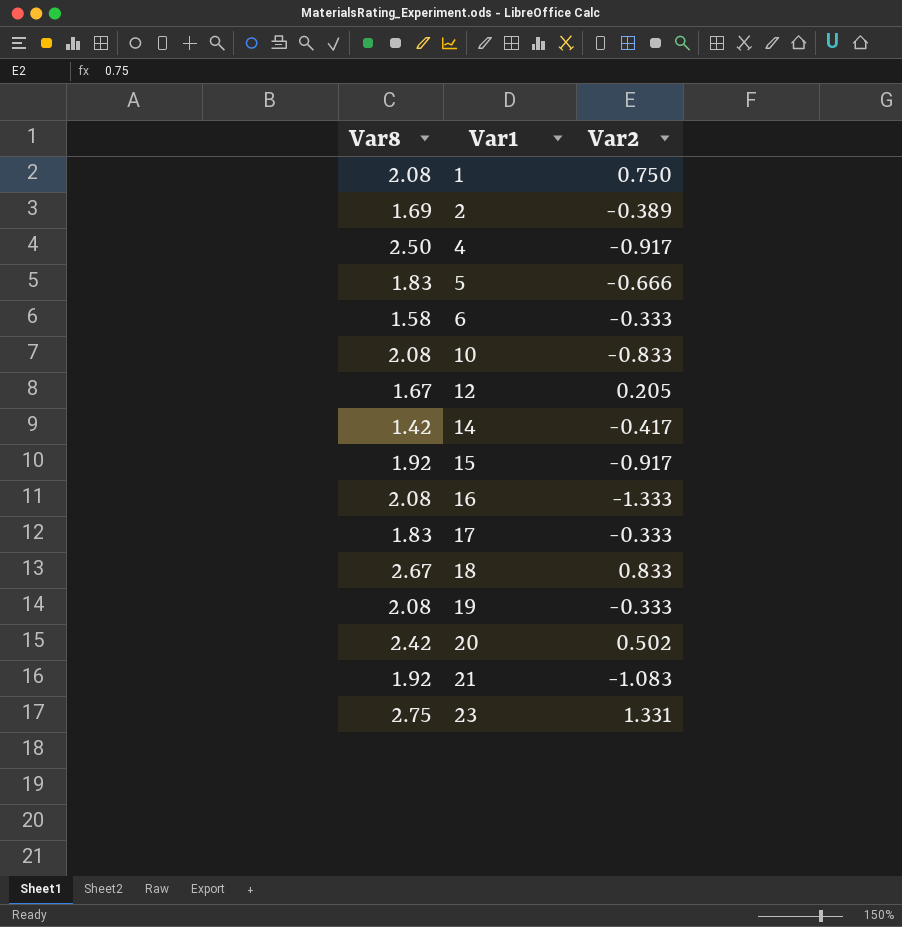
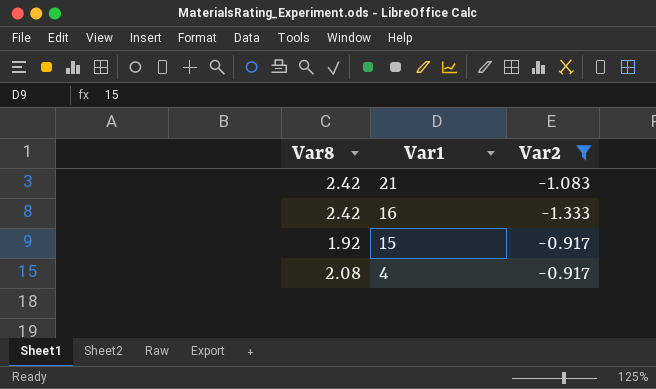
filter: none -> Var2 <= -0.917
row order: Var1 ascending -> Var1 descending
21 | Var8: 1.92 -> 2.42
16 | Var8: 2.08 -> 2.42
4 | Var8: 2.50 -> 2.08

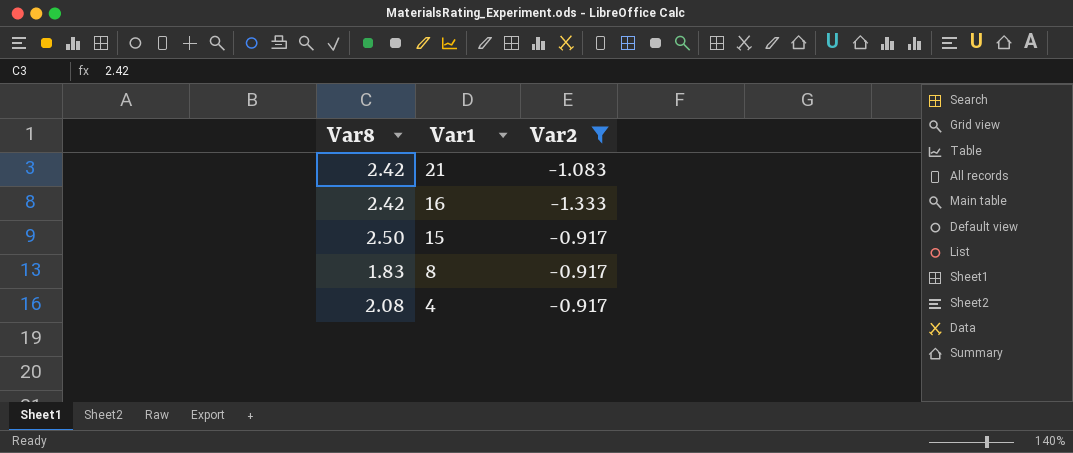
15 | Var8: 1.92 -> 2.50
row 8: none -> 1.83 | -0.917

